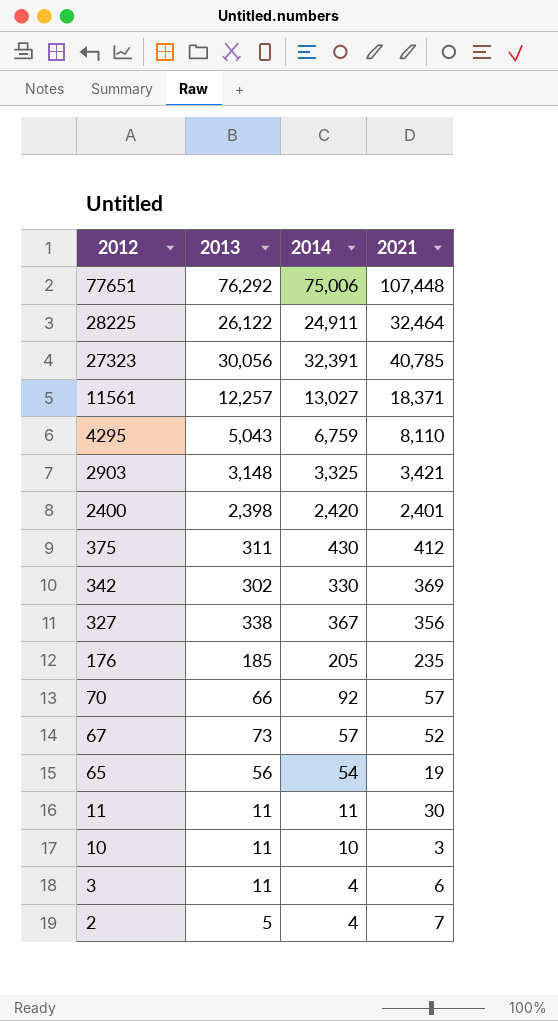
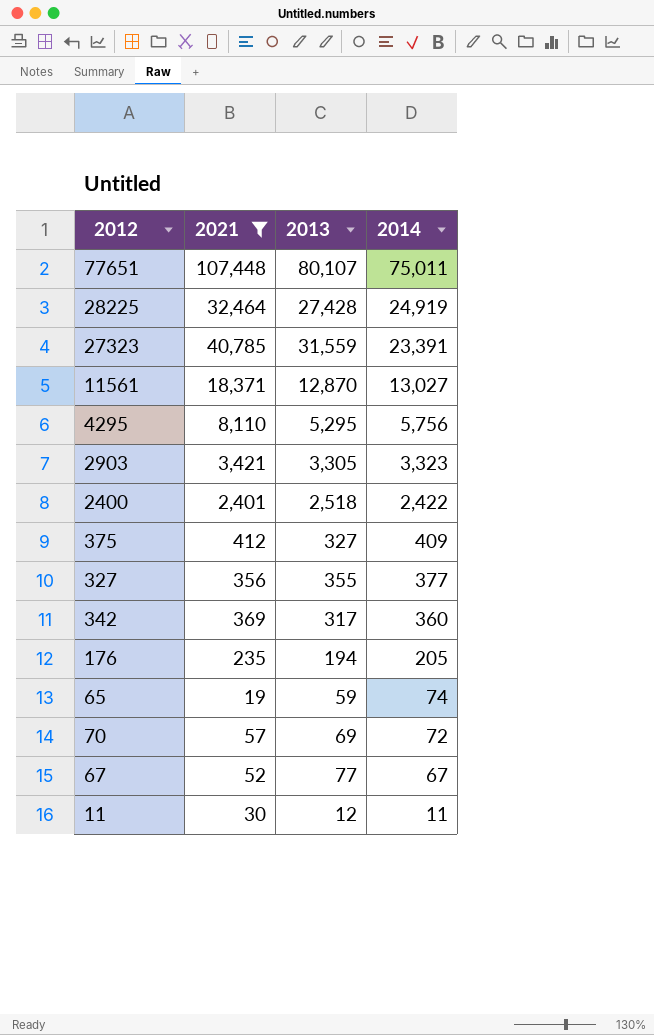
filter: none -> 2021 >= 19
row order: 2012 descending -> 2014 descending
column 2021 | position: 4 -> 2
77651 | 2013: 76,292 -> 80,107
77651 | 2014: 75,006 -> 75,011
28225 | 2013: 26,122 -> 27,428
28225 | 2014: 24,911 -> 24,919
27323 | 2013: 30,056 -> 31,559
27323 | 2014: 32,391 -> 23,391
11561 | 2013: 12,257 -> 12,870
4295 | 2013: 5,043 -> 5,295
4295 | 2014: 6,759 -> 5,756
2903 | 2013: 3,148 -> 3,305
2903 | 2014: 3,325 -> 3,323
2400 | 2013: 2,398 -> 2,518
2400 | 2014: 2,420 -> 2,422
375 | 2013: 311 -> 327
375 | 2014: 430 -> 409
327 | 2013: 338 -> 355
327 | 2014: 367 -> 377
342 | 2013: 302 -> 317
342 | 2014: 330 -> 360
176 | 2013: 185 -> 194
65 | 2013: 56 -> 59
65 | 2014: 54 -> 74
70 | 2013: 66 -> 69
70 | 2014: 92 -> 72
67 | 2013: 73 -> 77
67 | 2014: 57 -> 67
11 | 2013: 11 -> 12

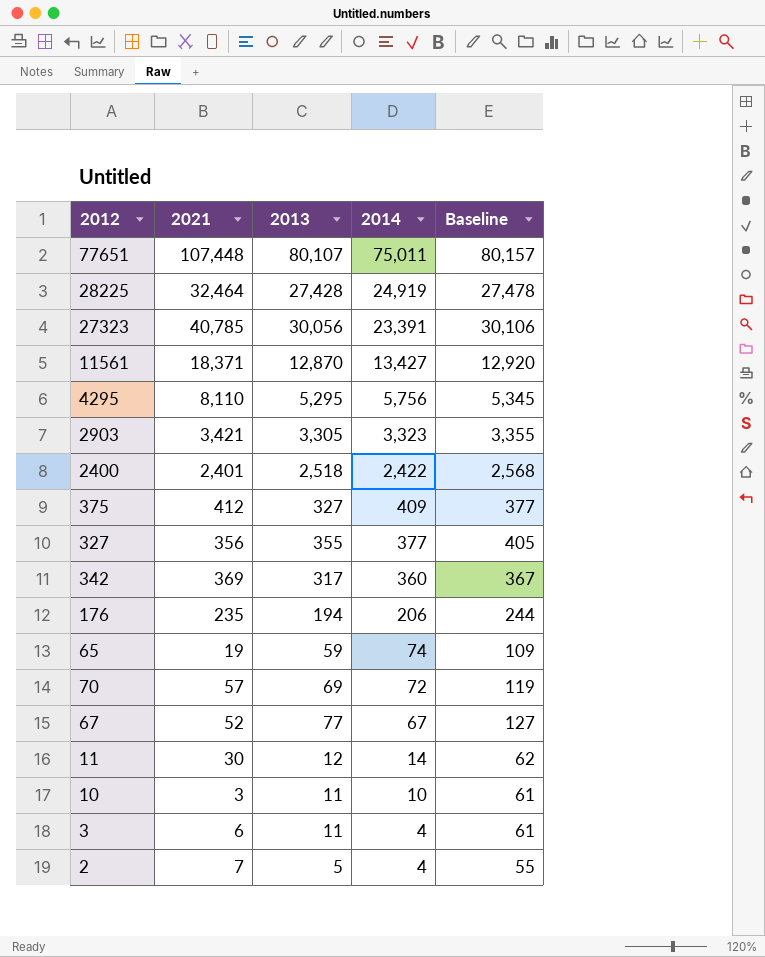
filter: 2021 >= 19 -> none
column Baseline | formula: none -> [2013] + 50
27323 | 2013: 31,559 -> 30,056
11561 | 2014: 13,027 -> 13,427
176 | 2014: 205 -> 206
11 | 2014: 11 -> 14

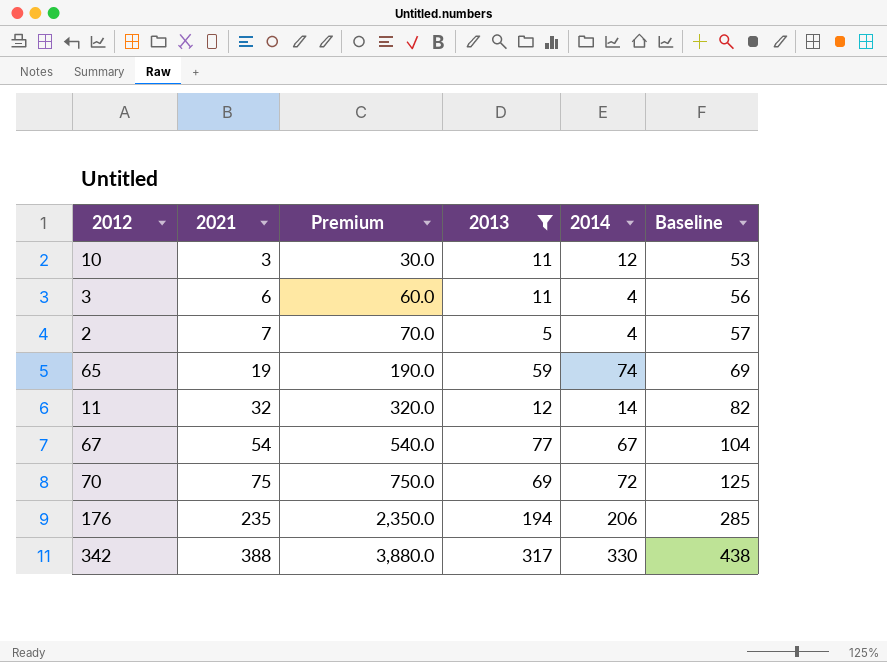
filter: none -> 2013 <= 317
row order: 2014 descending -> 2021 ascending
column Premium | formula: none -> [2021] * 10
column Baseline | formula: [2013] + 50 -> [2021] + 50
10 | 2014: 10 -> 12
11 | 2021: 30 -> 32
67 | 2021: 52 -> 54
70 | 2021: 57 -> 75
342 | 2021: 369 -> 388
342 | 2014: 360 -> 330

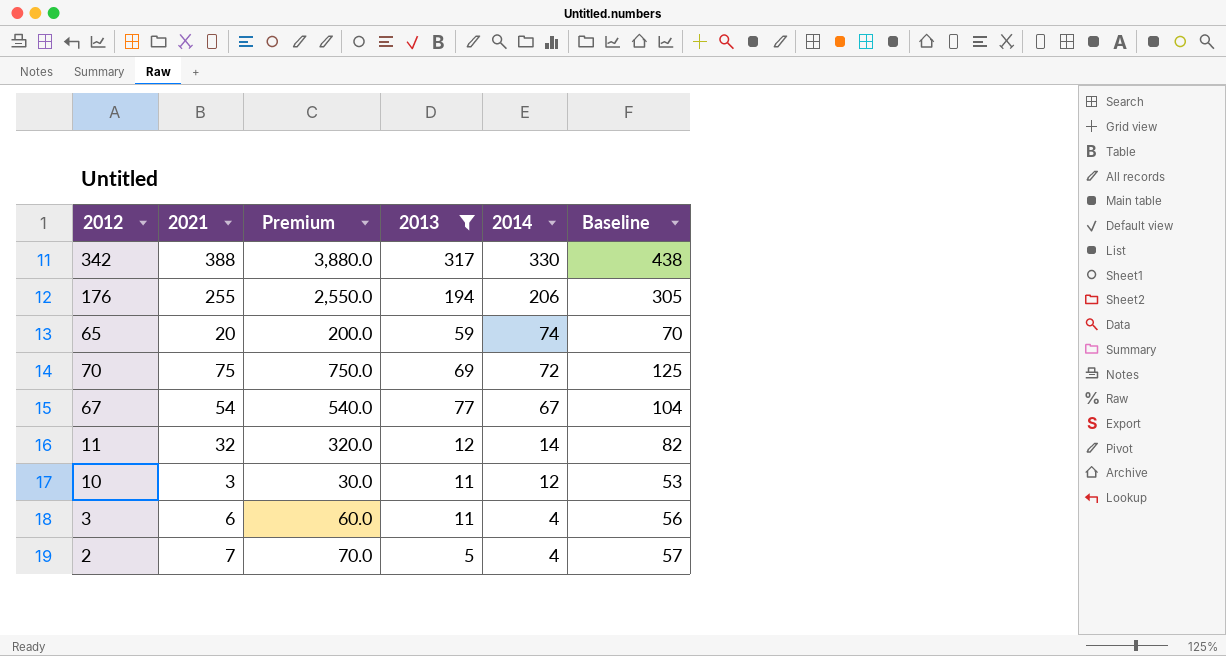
row order: 2021 ascending -> 2014 descending
176 | 2021: 235 -> 255
176 | Premium: 2,350.0 -> 2,550.0
176 | Baseline: 285 -> 305
65 | 2021: 19 -> 20
65 | Premium: 190.0 -> 200.0
65 | Baseline: 69 -> 70

